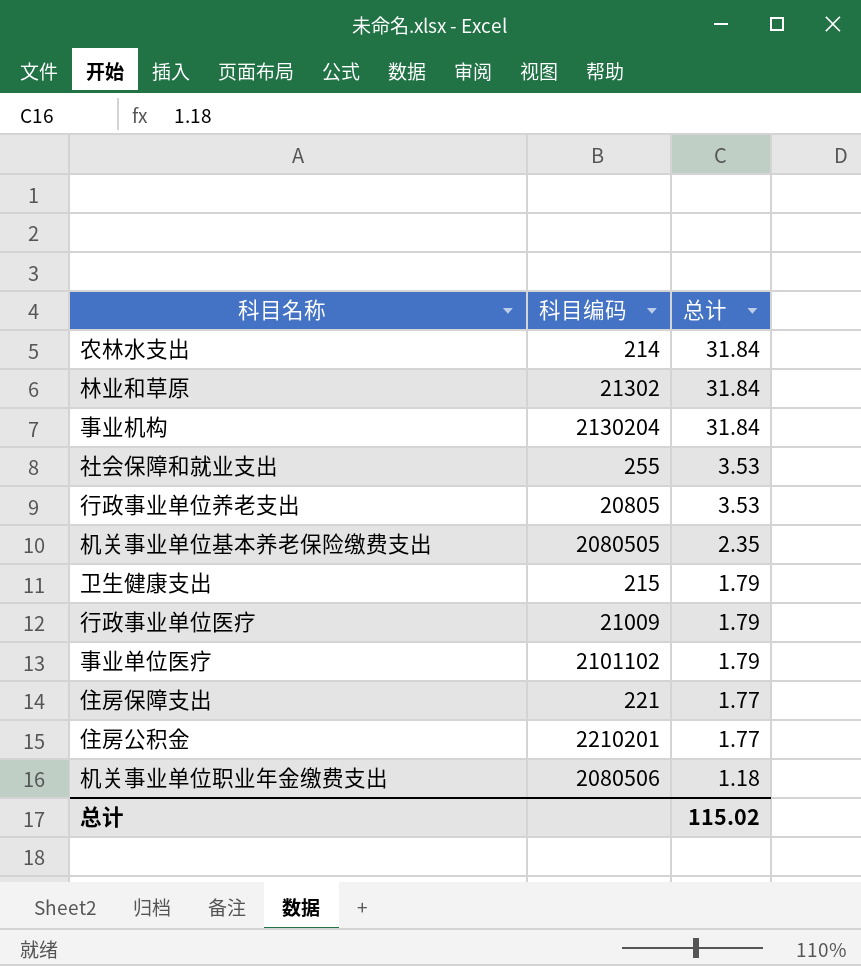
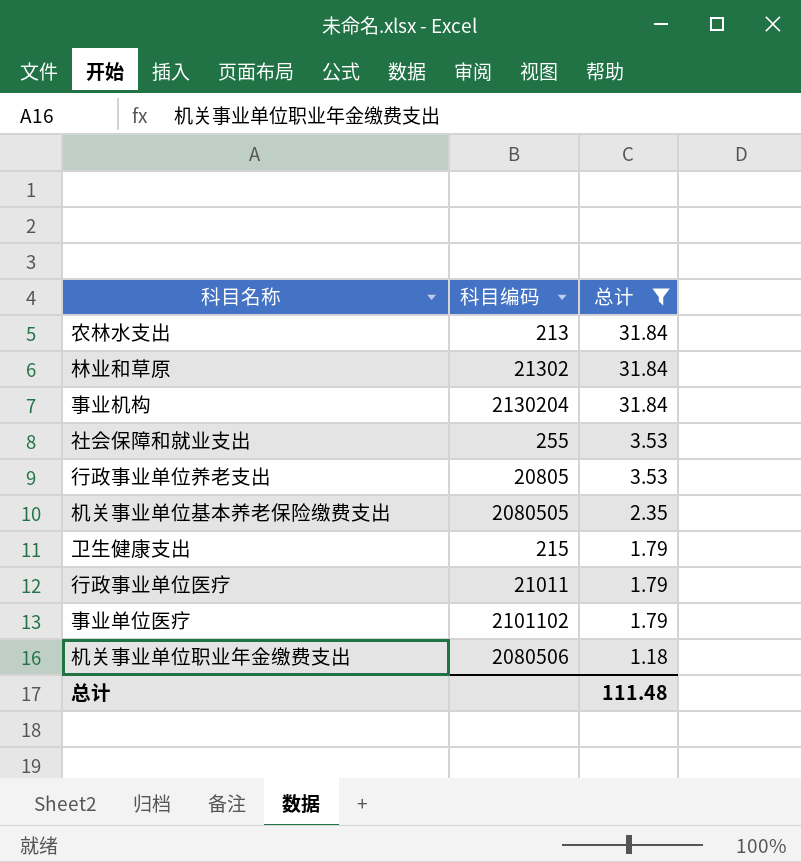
filter: none -> 总计 != 1.77
农林水支出 | 科目编码: 214 -> 213
行政事业单位医疗 | 科目编码: 21009 -> 21011
总计 | 总计: 115.02 -> 111.48

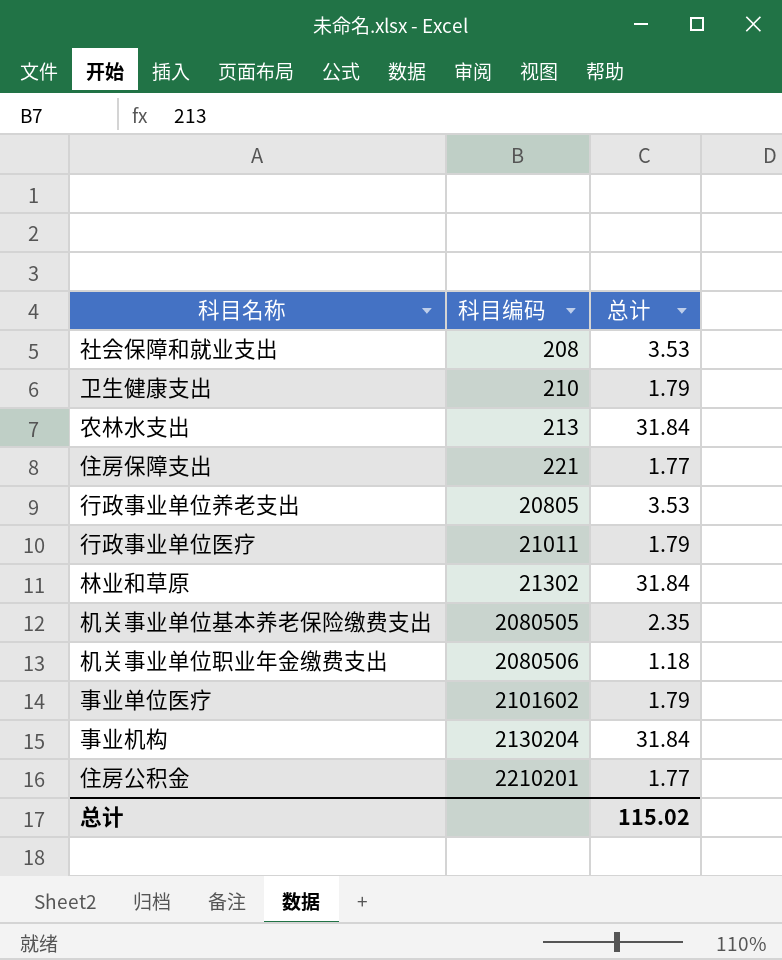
filter: 总计 != 1.77 -> none
row order: 总计 descending -> 科目编码 ascending
社会保障和就业支出 | 科目编码: 255 -> 208
卫生健康支出 | 科目编码: 215 -> 210
事业单位医疗 | 科目编码: 2101102 -> 2101602
总计 | 总计: 111.48 -> 115.02

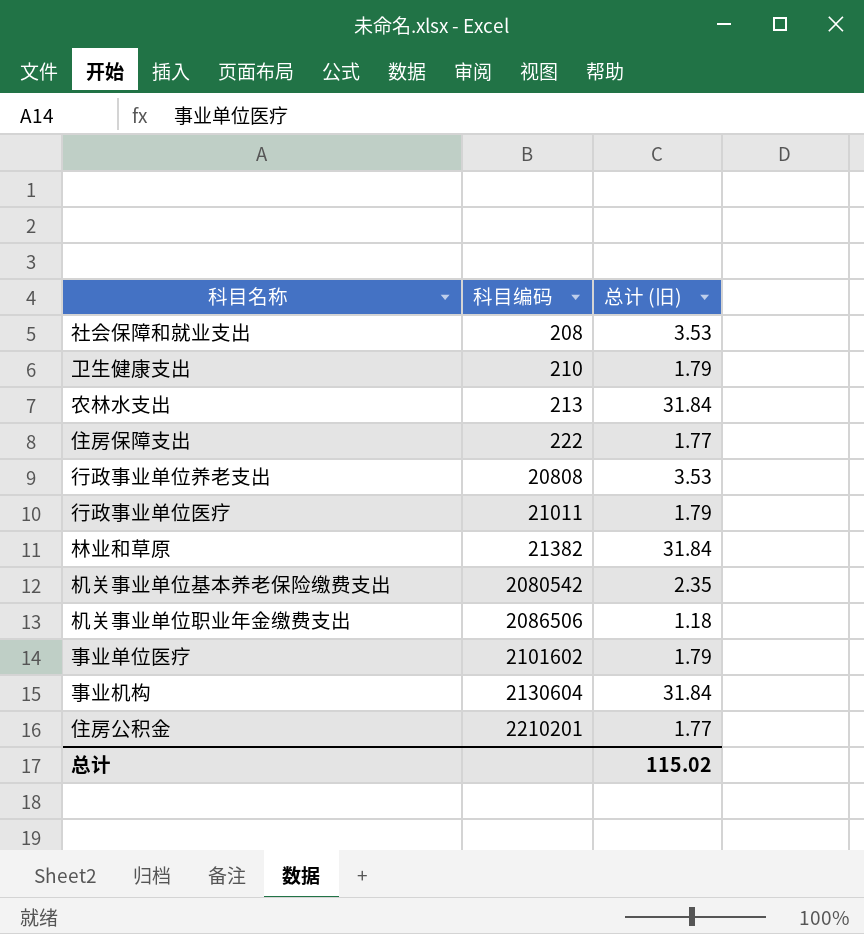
column name: 总计 -> 总计 (旧)
住房保障支出 | 科目编码: 221 -> 222
行政事业单位养老支出 | 科目编码: 20805 -> 20808
林业和草原 | 科目编码: 21302 -> 21382
机关事业单位基本养老保险缴费支出 | 科目编码: 2080505 -> 2080542
机关事业单位职业年金缴费支出 | 科目编码: 2080506 -> 2086506
事业机构 | 科目编码: 2130204 -> 2130604

